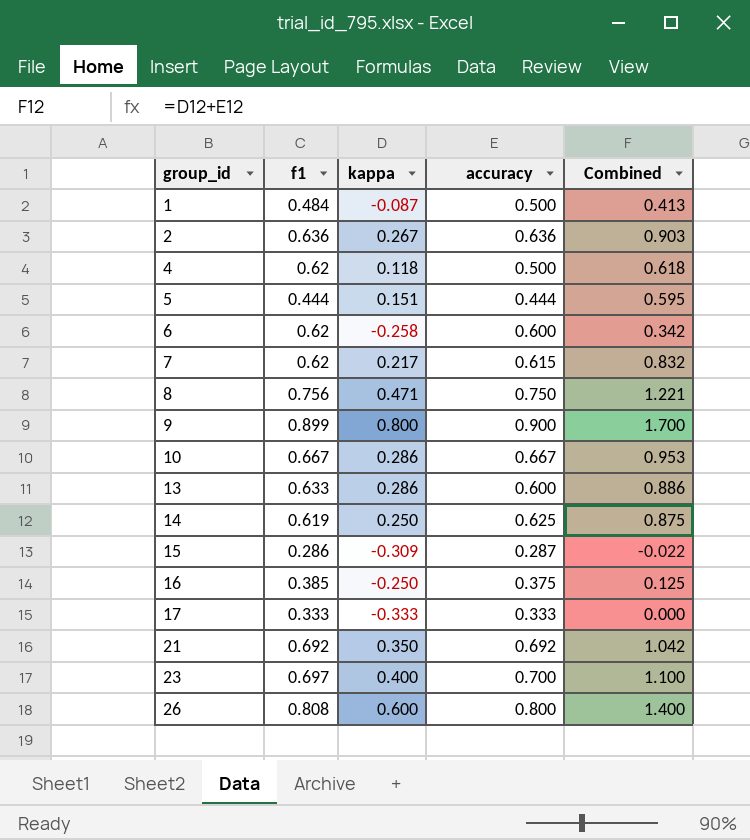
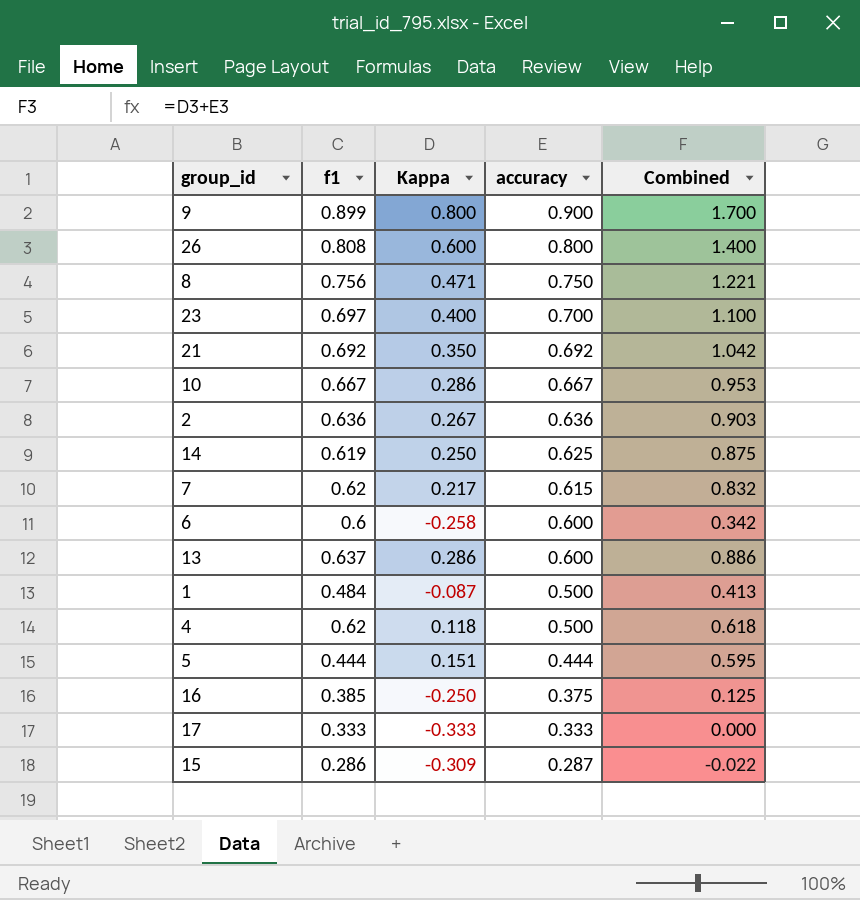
row order: group_id ascending -> accuracy descending
column name: kappa -> Kappa
6 | f1: 0.62 -> 0.6
13 | f1: 0.633 -> 0.637

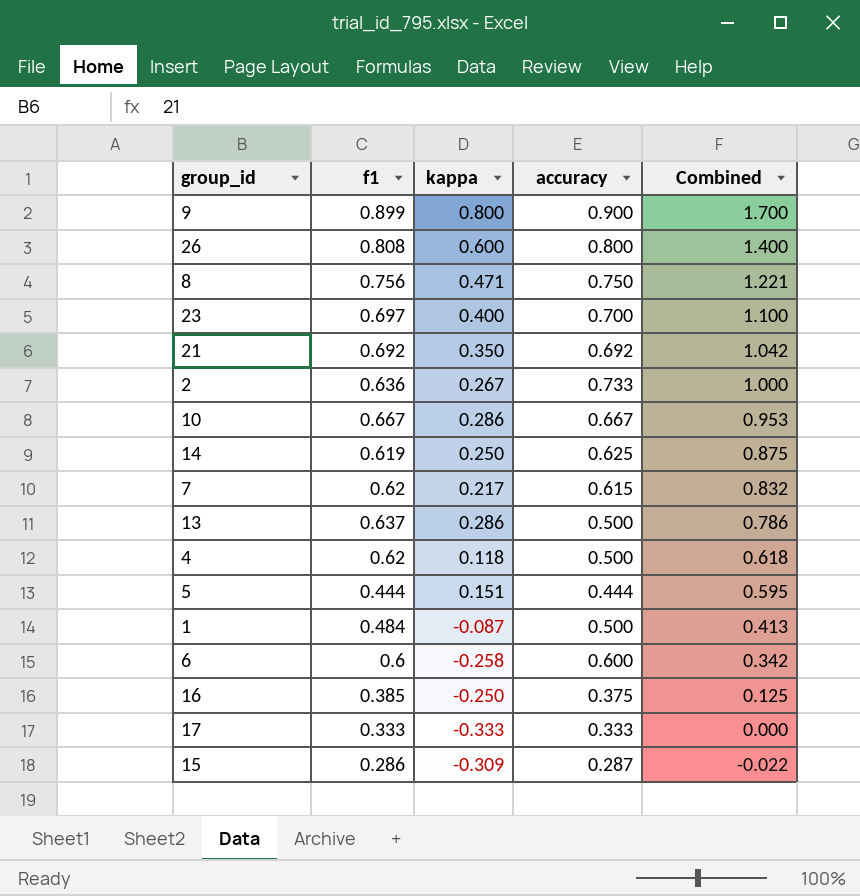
row order: accuracy descending -> Combined descending
column name: Kappa -> kappa
2 | accuracy: 0.636 -> 0.733
2 | Combined: 0.903 -> 1.000
13 | accuracy: 0.600 -> 0.500
13 | Combined: 0.886 -> 0.786

